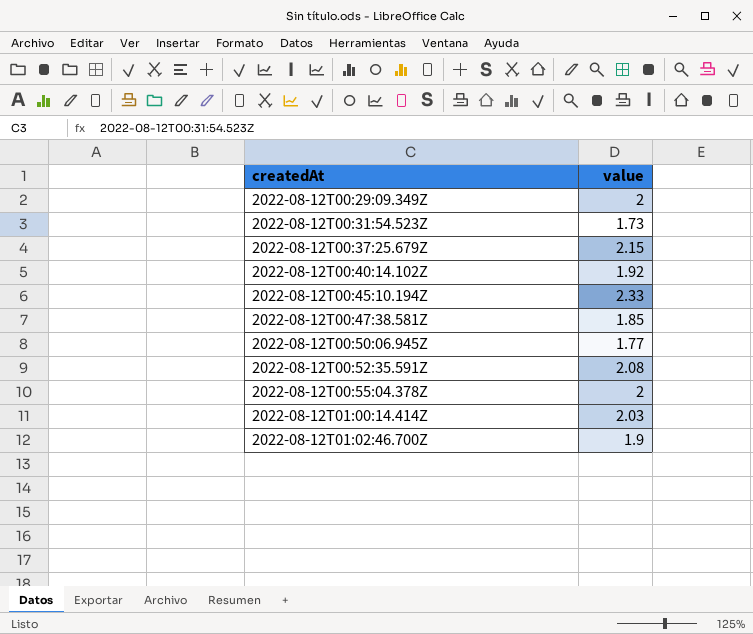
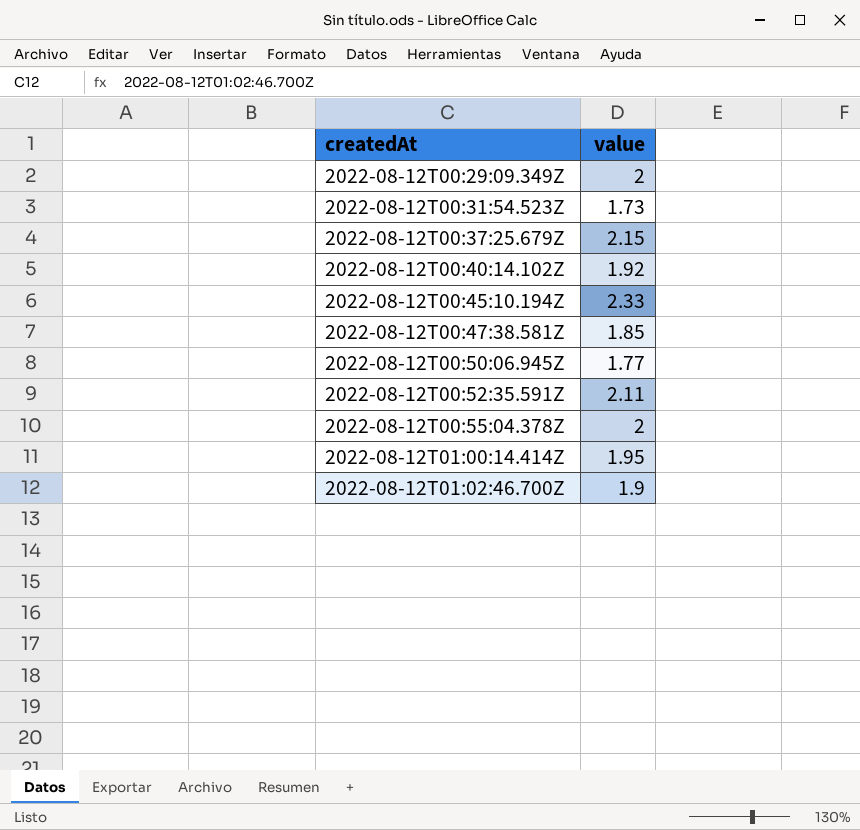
2022-08-12T00:52:35.591Z | value: 2.08 -> 2.11
2022-08-12T01:00:14.414Z | value: 2.03 -> 1.95

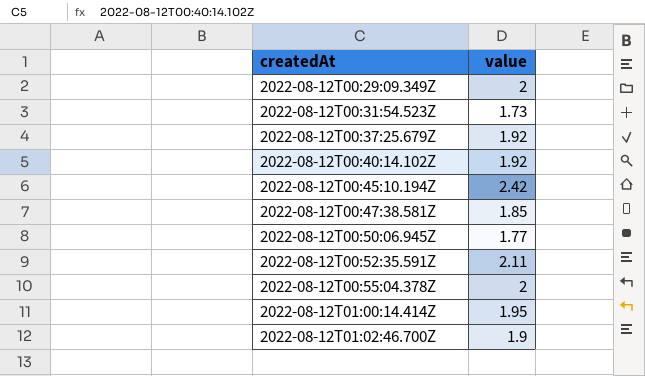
2022-08-12T00:37:25.679Z | value: 2.15 -> 1.92
2022-08-12T00:45:10.194Z | value: 2.33 -> 2.42

